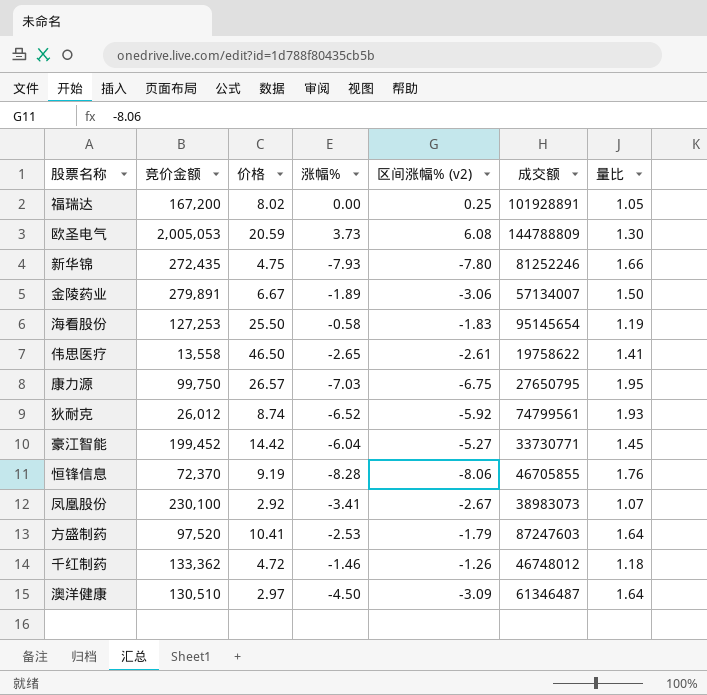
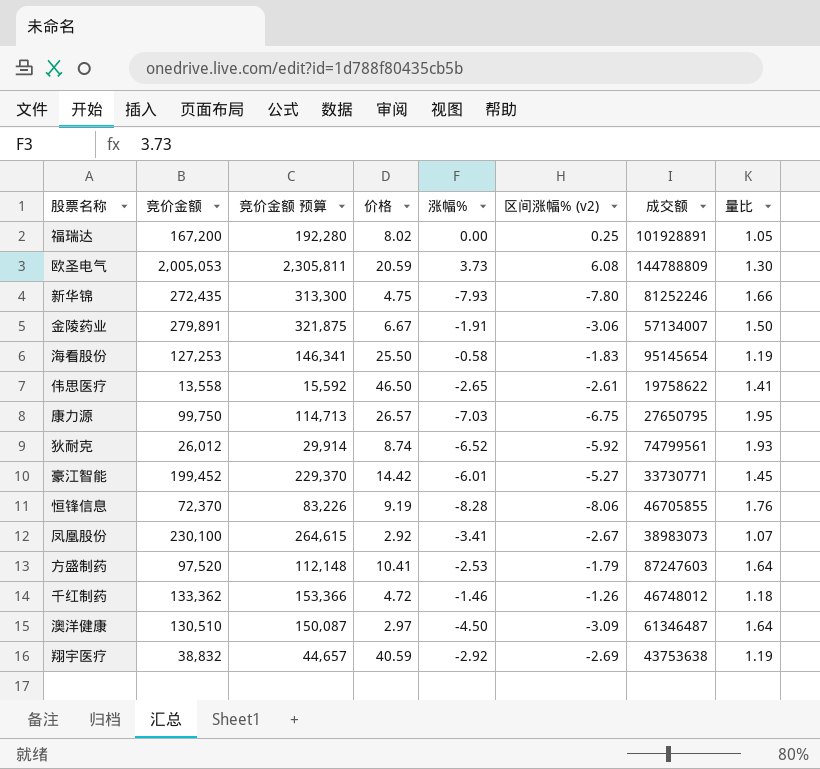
column 竞价金额 预算 | formula: none -> [竞价金额] * 1.15
金陵药业 | 涨幅%: -1.89 -> -1.91
豪江智能 | 涨幅%: -6.04 -> -6.01
row 翔宇医疗: none -> 38,832 | 44,657 | 40.59 | -2.92 | -2.69 | 43753638 | 1.19

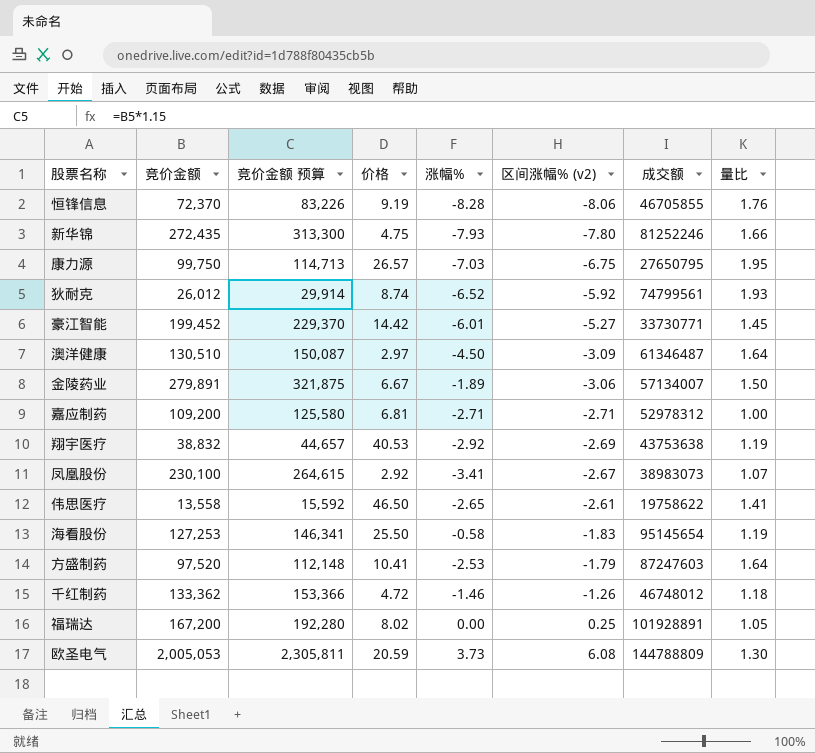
row order: none -> 区间涨幅% (v2) ascending
金陵药业 | 涨幅%: -1.91 -> -1.89
row 嘉应制药: none -> 109,200 | 125,580 | 6.81 | -2.71 | -2.71 | 52978312 | 1.00
翔宇医疗 | 价格: 40.59 -> 40.53

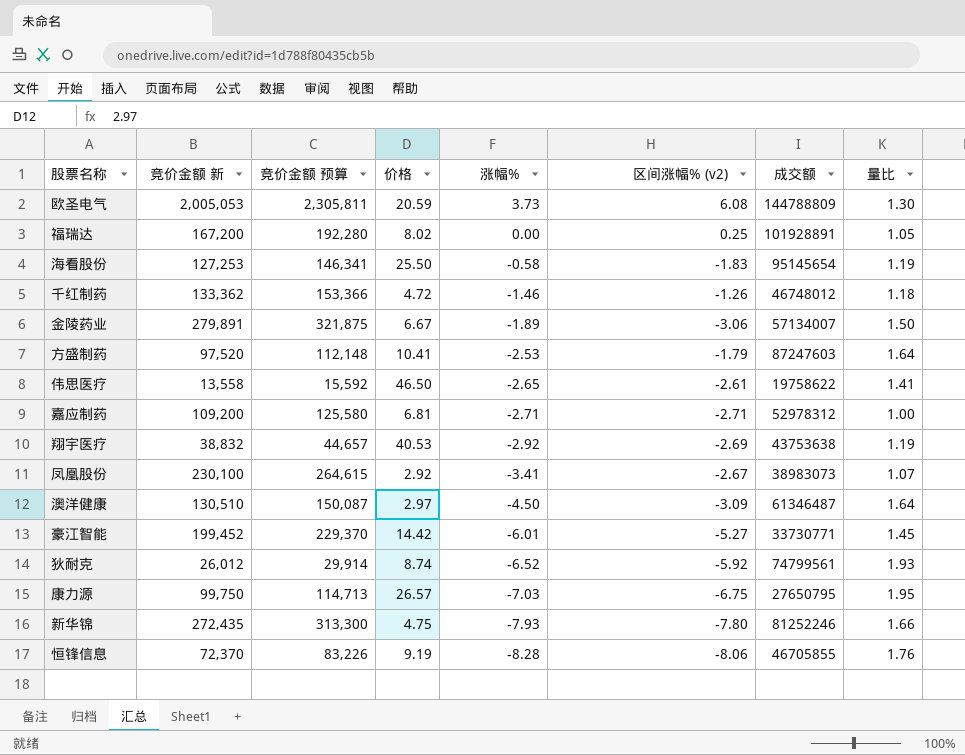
row order: 区间涨幅% (v2) ascending -> 涨幅% descending
column name: 竞价金额 -> 竞价金额 新

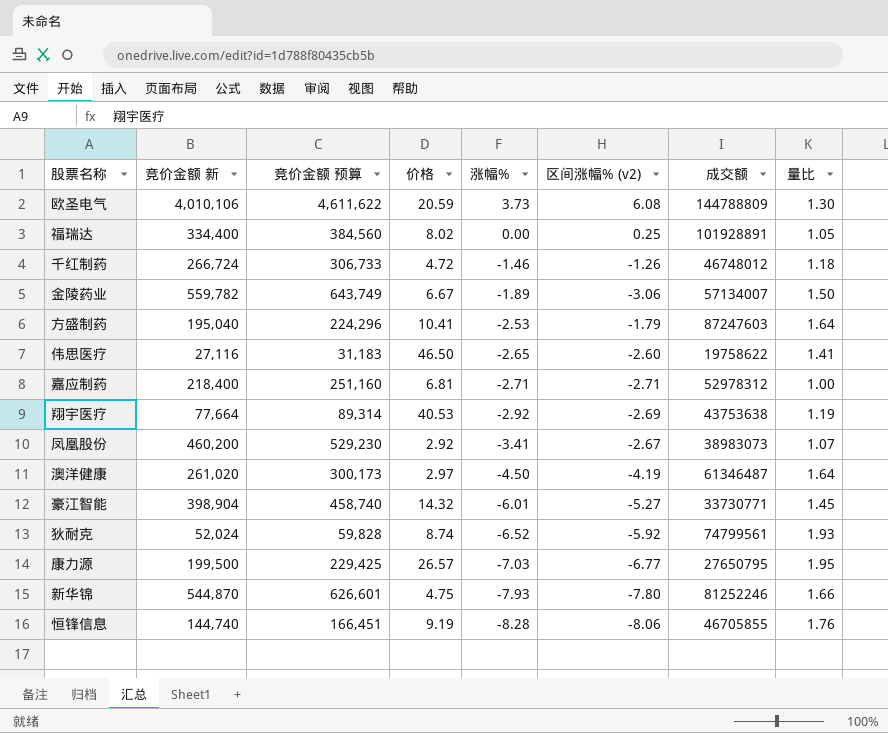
row 海看股份: 127,253 | 146,341 | 25.50 | -0.58 | -1.83 | 95145654 | 1.19 -> none
欧圣电气 | 竞价金额 新: 2,005,053 -> 4,010,106
欧圣电气 | 竞价金额 预算: 2,305,811 -> 4,611,622
福瑞达 | 竞价金额 新: 167,200 -> 334,400
福瑞达 | 竞价金额 预算: 192,280 -> 384,560
千红制药 | 竞价金额 新: 133,362 -> 266,724
千红制药 | 竞价金额 预算: 153,366 -> 306,733
金陵药业 | 竞价金额 新: 279,891 -> 559,782
金陵药业 | 竞价金额 预算: 321,875 -> 643,749
方盛制药 | 竞价金额 新: 97,520 -> 195,040
方盛制药 | 竞价金额 预算: 112,148 -> 224,296
伟思医疗 | 竞价金额 新: 13,558 -> 27,116
伟思医疗 | 竞价金额 预算: 15,592 -> 31,183
伟思医疗 | 区间涨幅% (v2): -2.61 -> -2.60
嘉应制药 | 竞价金额 新: 109,200 -> 218,400
嘉应制药 | 竞价金额 预算: 125,580 -> 251,160
翔宇医疗 | 竞价金额 新: 38,832 -> 77,664
翔宇医疗 | 竞价金额 预算: 44,657 -> 89,314
凤凰股份 | 竞价金额 新: 230,100 -> 460,200
凤凰股份 | 竞价金额 预算: 264,615 -> 529,230
澳洋健康 | 竞价金额 新: 130,510 -> 261,020
澳洋健康 | 竞价金额 预算: 150,087 -> 300,173
澳洋健康 | 区间涨幅% (v2): -3.09 -> -4.19
豪江智能 | 竞价金额 新: 199,452 -> 398,904
豪江智能 | 竞价金额 预算: 229,370 -> 458,740
豪江智能 | 价格: 14.42 -> 14.32
狄耐克 | 竞价金额 新: 26,012 -> 52,024
狄耐克 | 竞价金额 预算: 29,914 -> 59,828
康力源 | 竞价金额 新: 99,750 -> 199,500
康力源 | 竞价金额 预算: 114,713 -> 229,425
康力源 | 区间涨幅% (v2): -6.75 -> -6.77
新华锦 | 竞价金额 新: 272,435 -> 544,870
新华锦 | 竞价金额 预算: 313,300 -> 626,601
恒锋信息 | 竞价金额 新: 72,370 -> 144,740
恒锋信息 | 竞价金额 预算: 83,226 -> 166,451

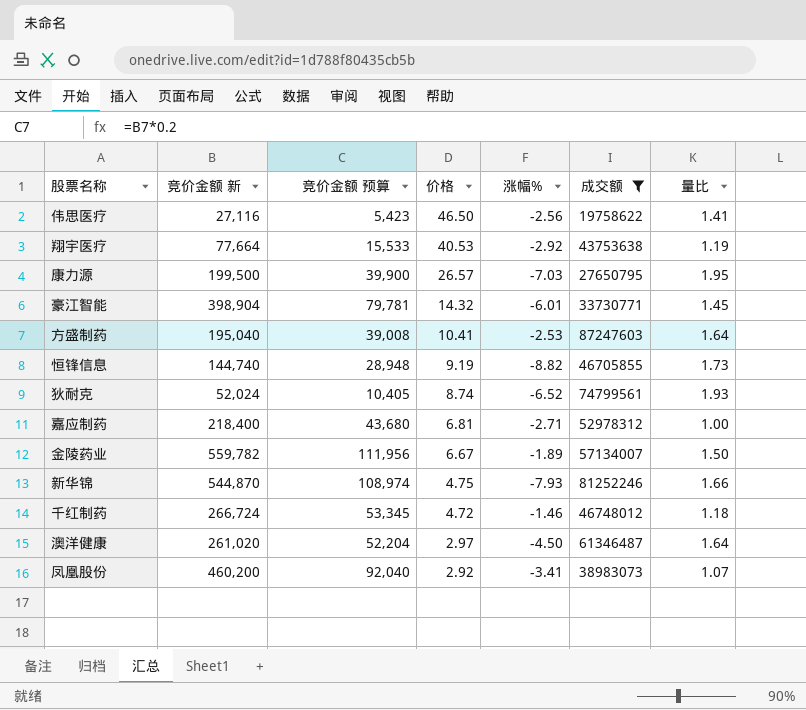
filter: none -> 成交额 <= 87247603
row order: 涨幅% descending -> 价格 descending
column 区间涨幅% (v2) | position: 6 -> none
column 竞价金额 预算 | formula: [竞价金额 新] * 1.15 -> [竞价金额 新] * 0.2
伟思医疗 | 涨幅%: -2.65 -> -2.56
恒锋信息 | 涨幅%: -8.28 -> -8.82
恒锋信息 | 量比: 1.76 -> 1.73

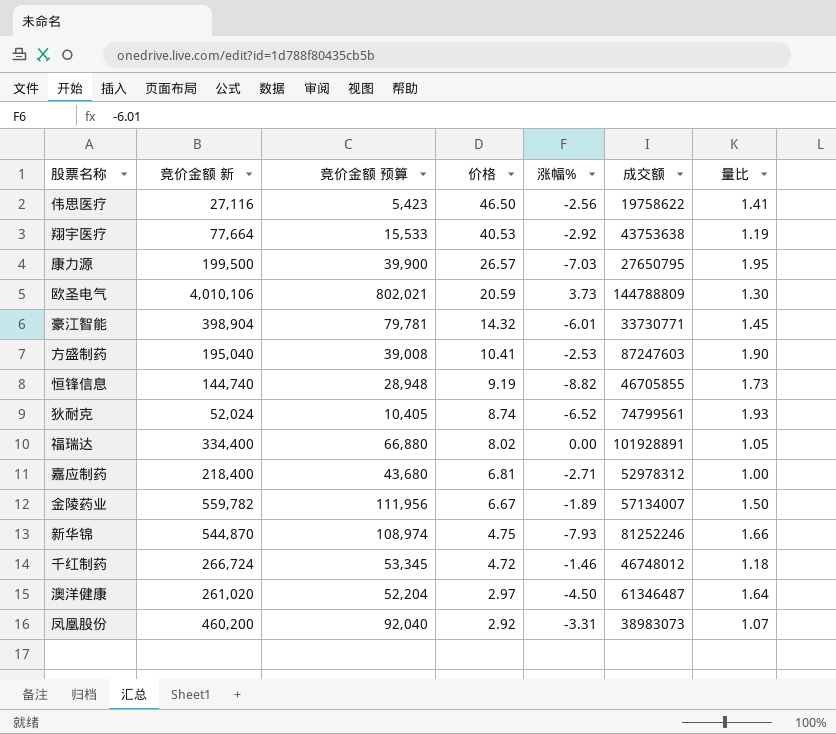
filter: 成交额 <= 87247603 -> none
方盛制药 | 量比: 1.64 -> 1.90
凤凰股份 | 涨幅%: -3.41 -> -3.31

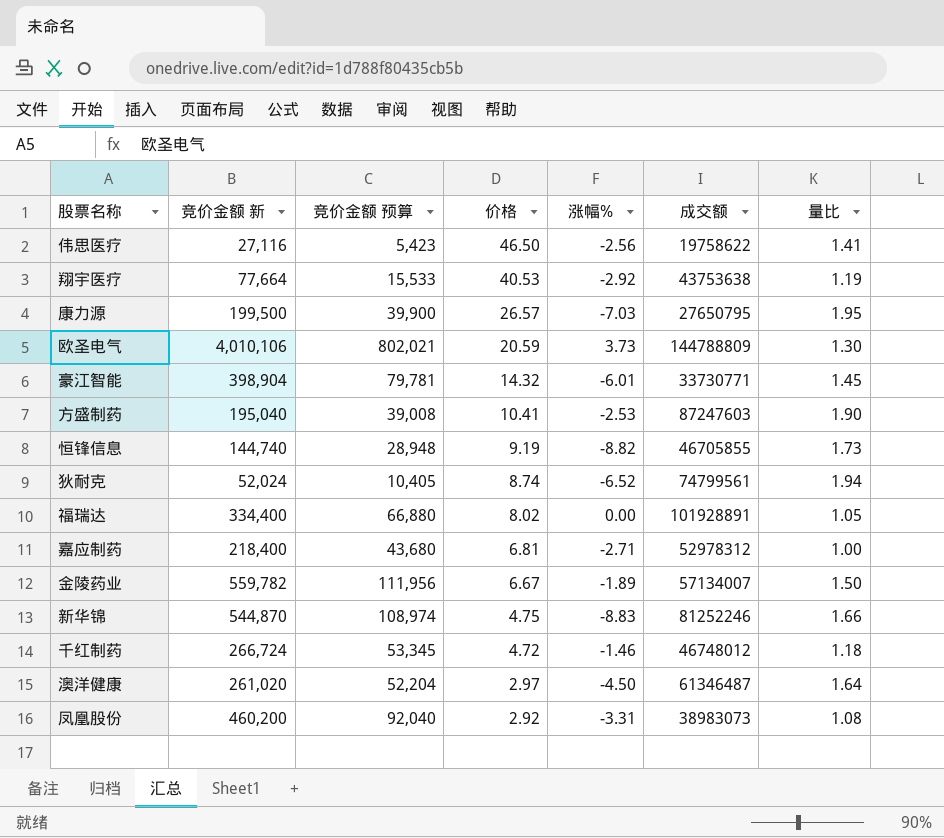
狄耐克 | 量比: 1.93 -> 1.94
新华锦 | 涨幅%: -7.93 -> -8.83
凤凰股份 | 量比: 1.07 -> 1.08

